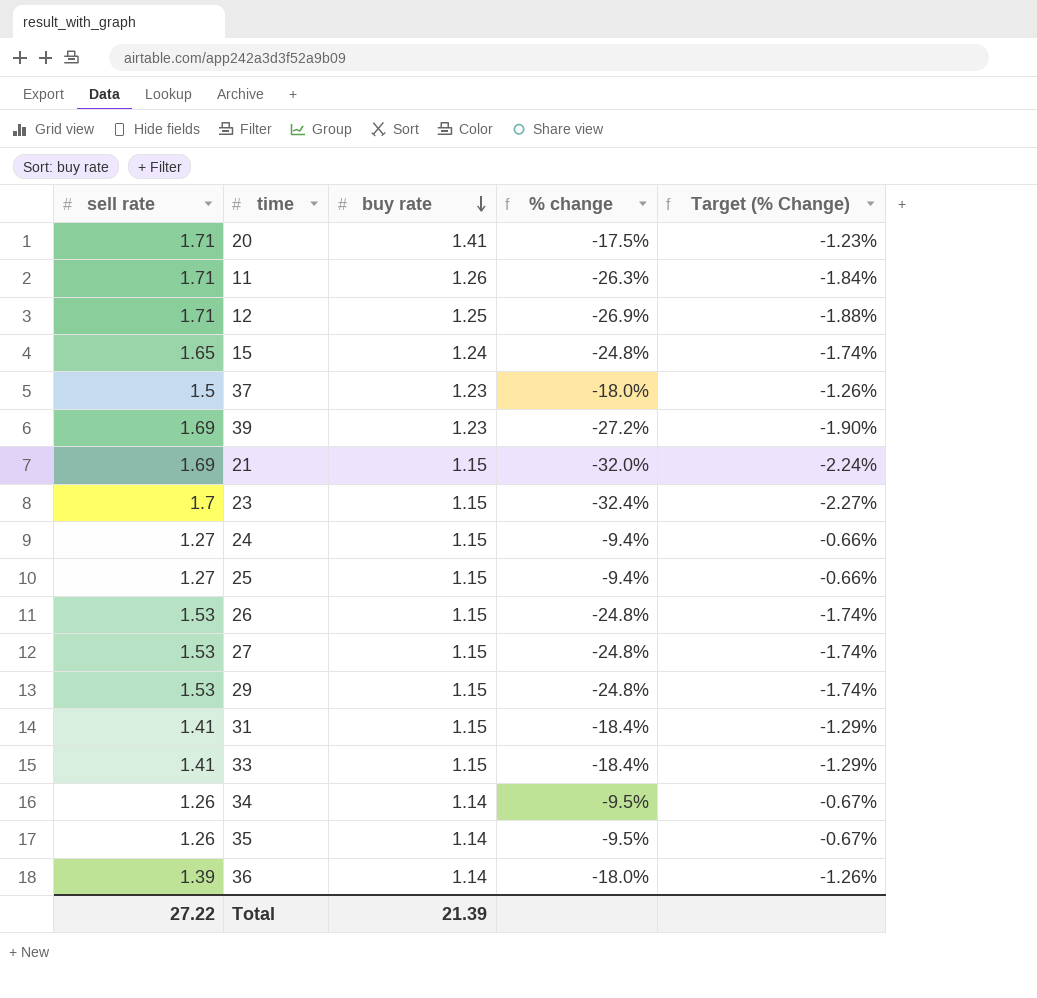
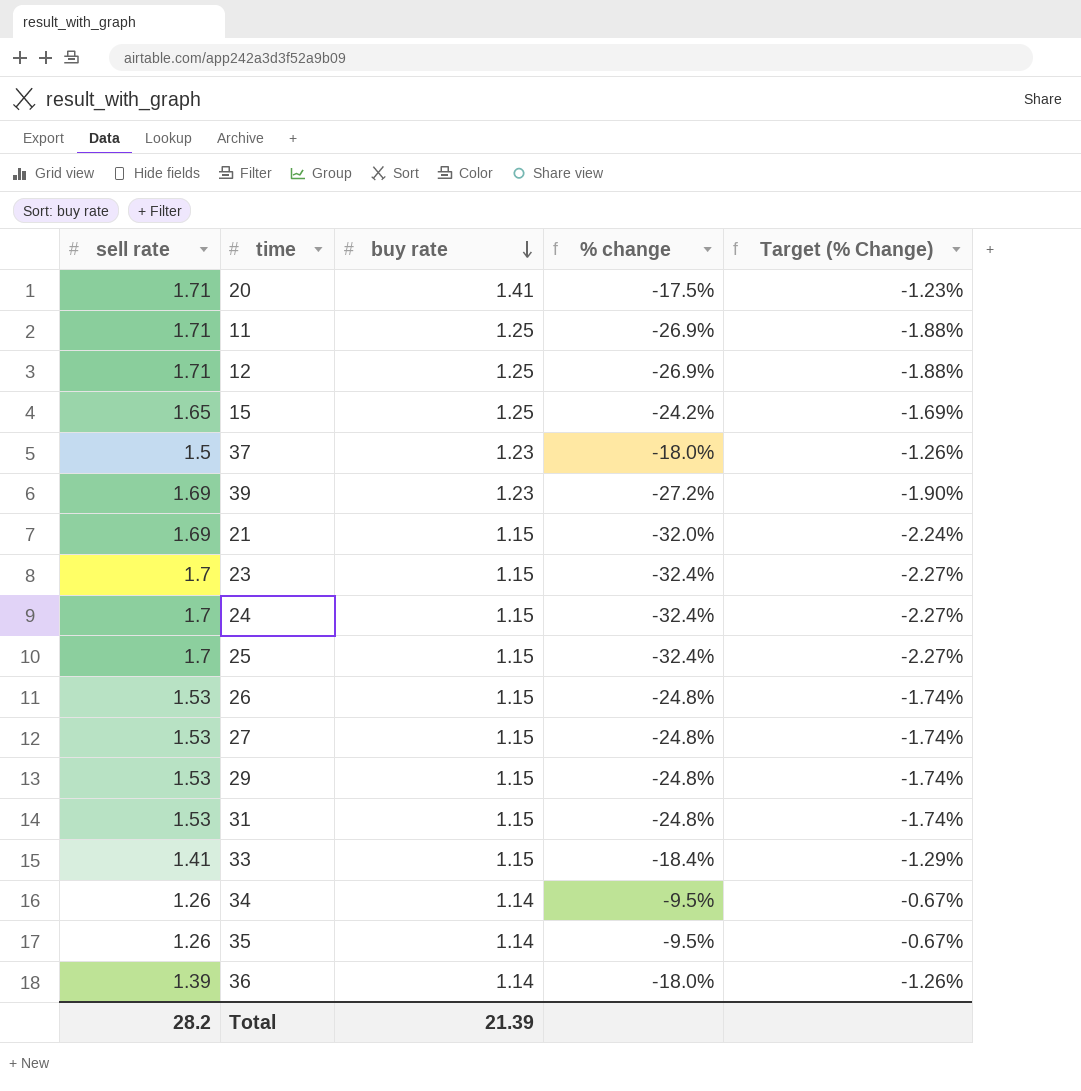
11 | buy rate: 1.26 -> 1.25
11 | % change: -26.3% -> -26.9%
11 | Target (% Change): -1.84% -> -1.88%
15 | buy rate: 1.24 -> 1.25
15 | % change: -24.8% -> -24.2%
15 | Target (% Change): -1.74% -> -1.69%
24 | sell rate: 1.27 -> 1.7
24 | % change: -9.4% -> -32.4%
24 | Target (% Change): -0.66% -> -2.27%
25 | sell rate: 1.27 -> 1.7
25 | % change: -9.4% -> -32.4%
25 | Target (% Change): -0.66% -> -2.27%
31 | sell rate: 1.41 -> 1.53
31 | % change: -18.4% -> -24.8%
31 | Target (% Change): -1.29% -> -1.74%
Total | sell rate: 27.22 -> 28.2

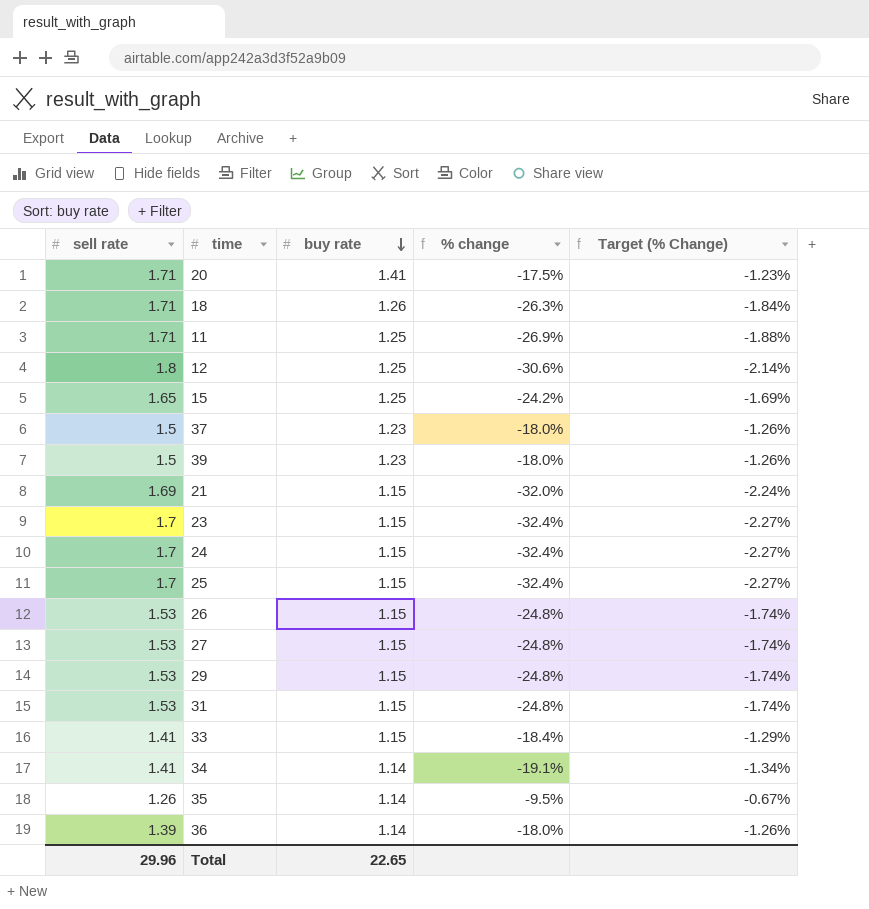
row 18: none -> 1.71 | 1.26 | -26.3% | -1.84%
12 | sell rate: 1.71 -> 1.8
12 | % change: -26.9% -> -30.6%
12 | Target (% Change): -1.88% -> -2.14%
39 | sell rate: 1.69 -> 1.5
39 | % change: -27.2% -> -18.0%
39 | Target (% Change): -1.90% -> -1.26%
34 | sell rate: 1.26 -> 1.41
34 | % change: -9.5% -> -19.1%
34 | Target (% Change): -0.67% -> -1.34%
Total | sell rate: 28.2 -> 29.96
Total | buy rate: 21.39 -> 22.65

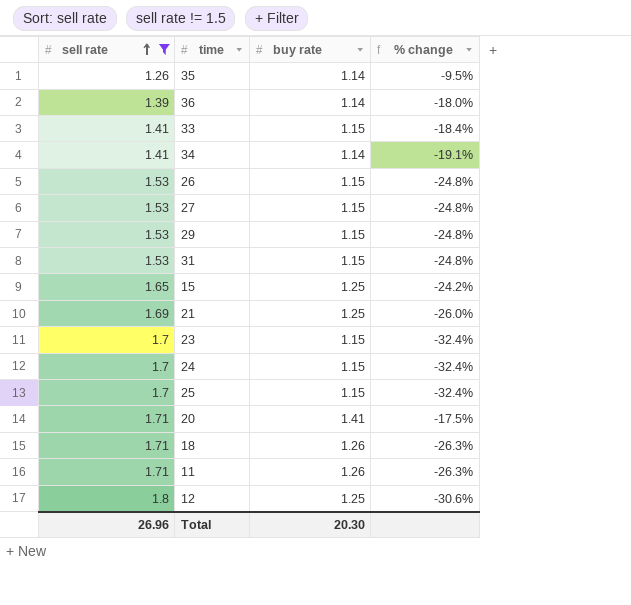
filter: none -> sell rate != 1.5
row order: buy rate descending -> sell rate ascending
column Target (% Change) | formula: [% change] * 0.07 -> none
21 | buy rate: 1.15 -> 1.25
21 | % change: -32.0% -> -26.0%
11 | buy rate: 1.25 -> 1.26
11 | % change: -26.9% -> -26.3%
Total | sell rate: 29.96 -> 26.96
Total | buy rate: 22.65 -> 20.30

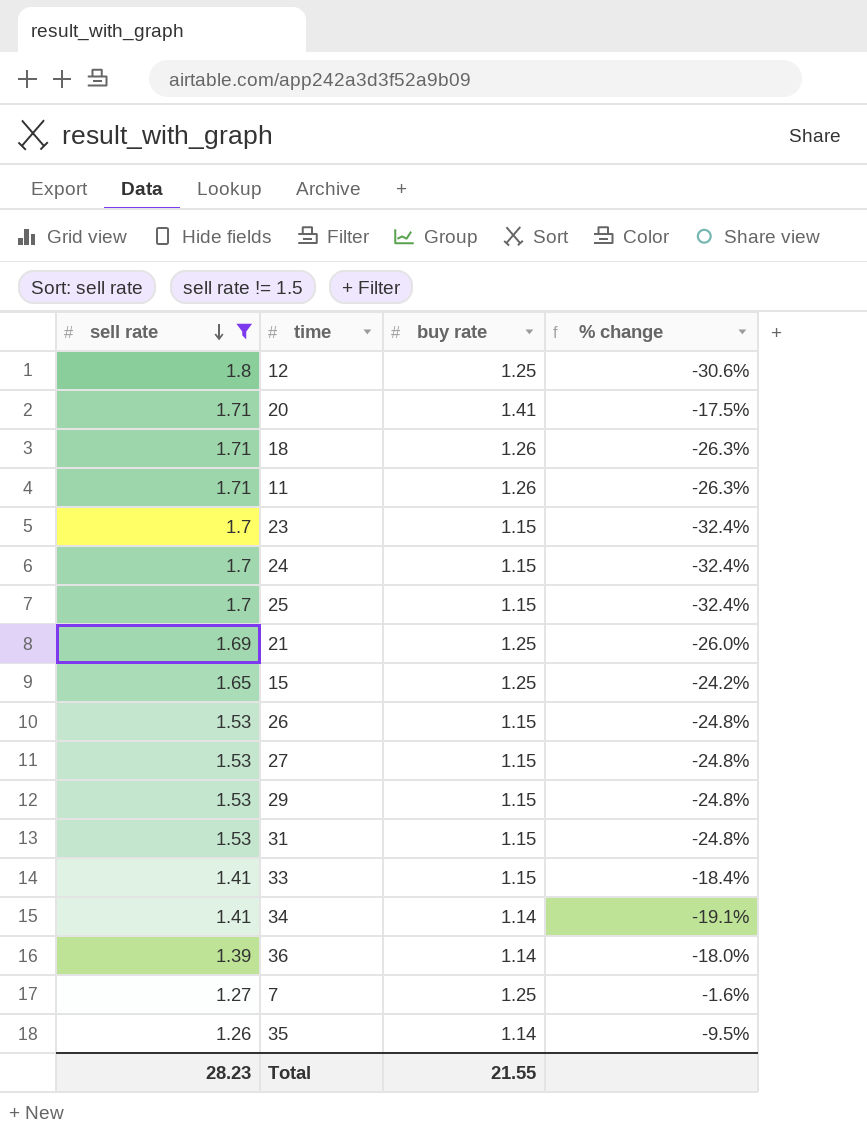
row order: sell rate ascending -> sell rate descending
row 7: none -> 1.27 | 1.25 | -1.6%
Total | sell rate: 26.96 -> 28.23
Total | buy rate: 20.30 -> 21.55

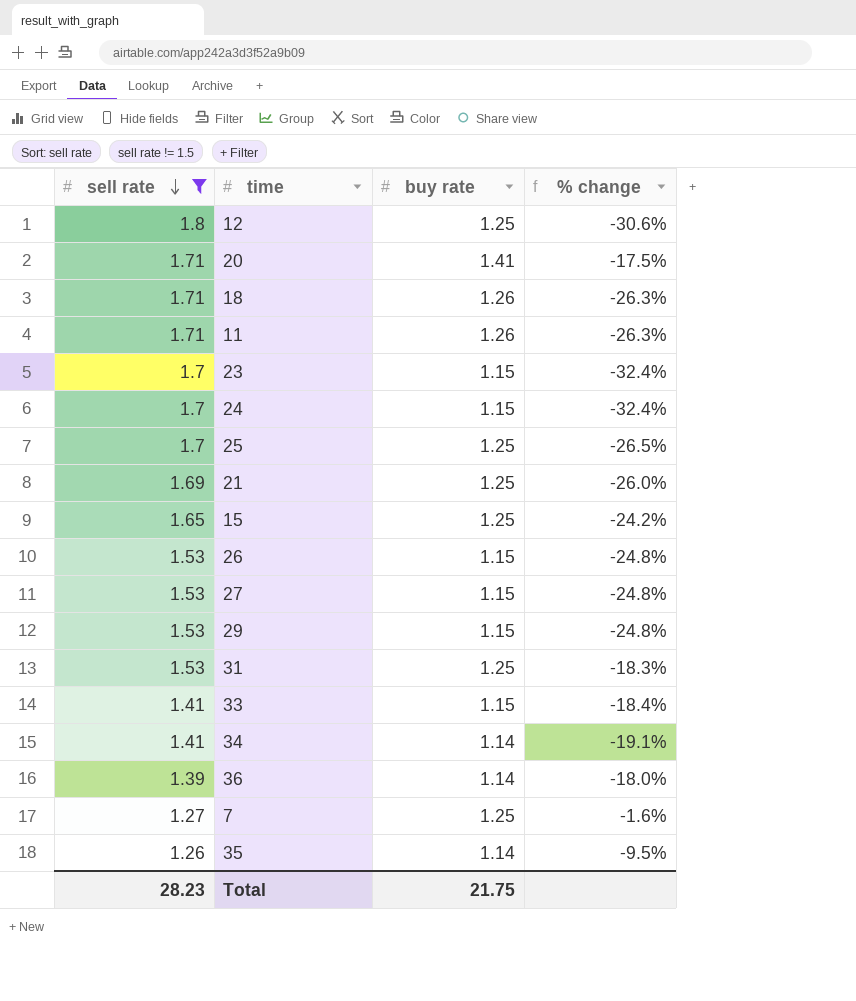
25 | buy rate: 1.15 -> 1.25
25 | % change: -32.4% -> -26.5%
31 | buy rate: 1.15 -> 1.25
31 | % change: -24.8% -> -18.3%
Total | buy rate: 21.55 -> 21.75

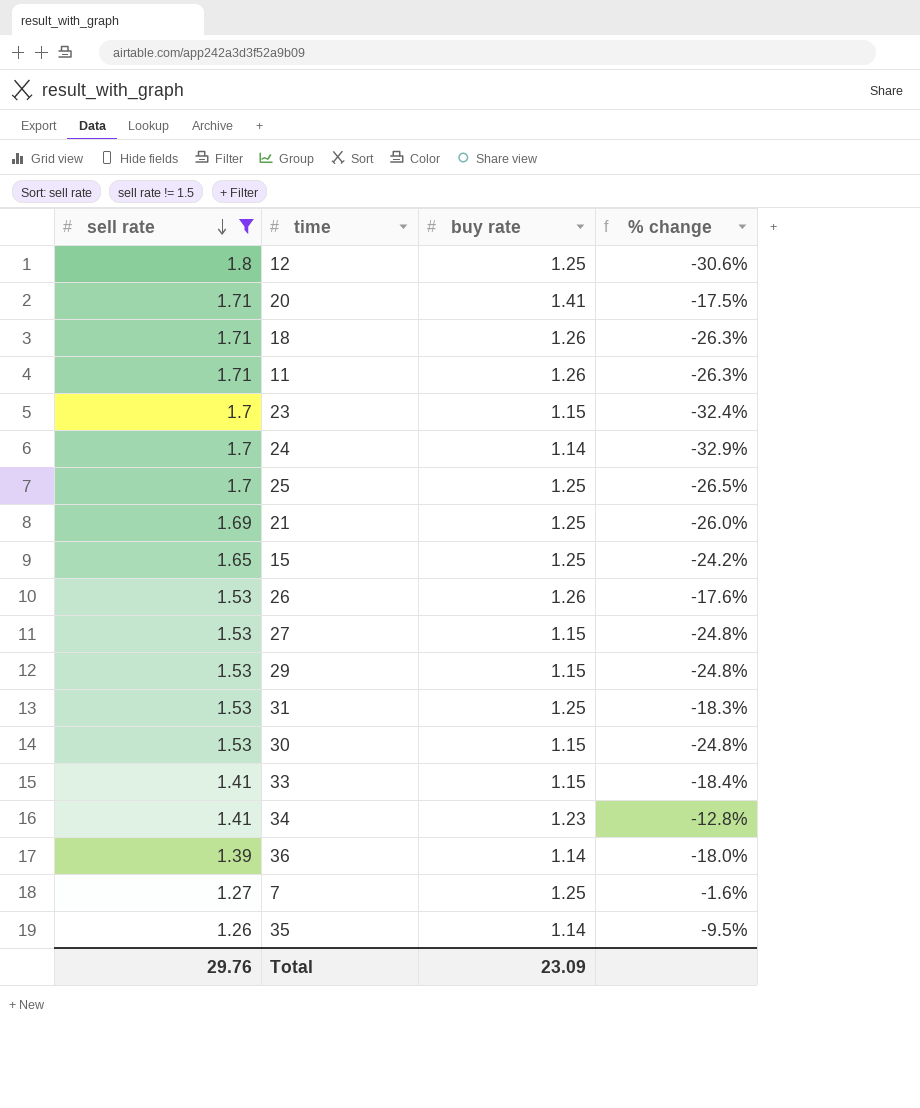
24 | buy rate: 1.15 -> 1.14
24 | % change: -32.4% -> -32.9%
26 | buy rate: 1.15 -> 1.26
26 | % change: -24.8% -> -17.6%
row 30: none -> 1.53 | 1.15 | -24.8%
34 | buy rate: 1.14 -> 1.23
34 | % change: -19.1% -> -12.8%
Total | sell rate: 28.23 -> 29.76
Total | buy rate: 21.75 -> 23.09

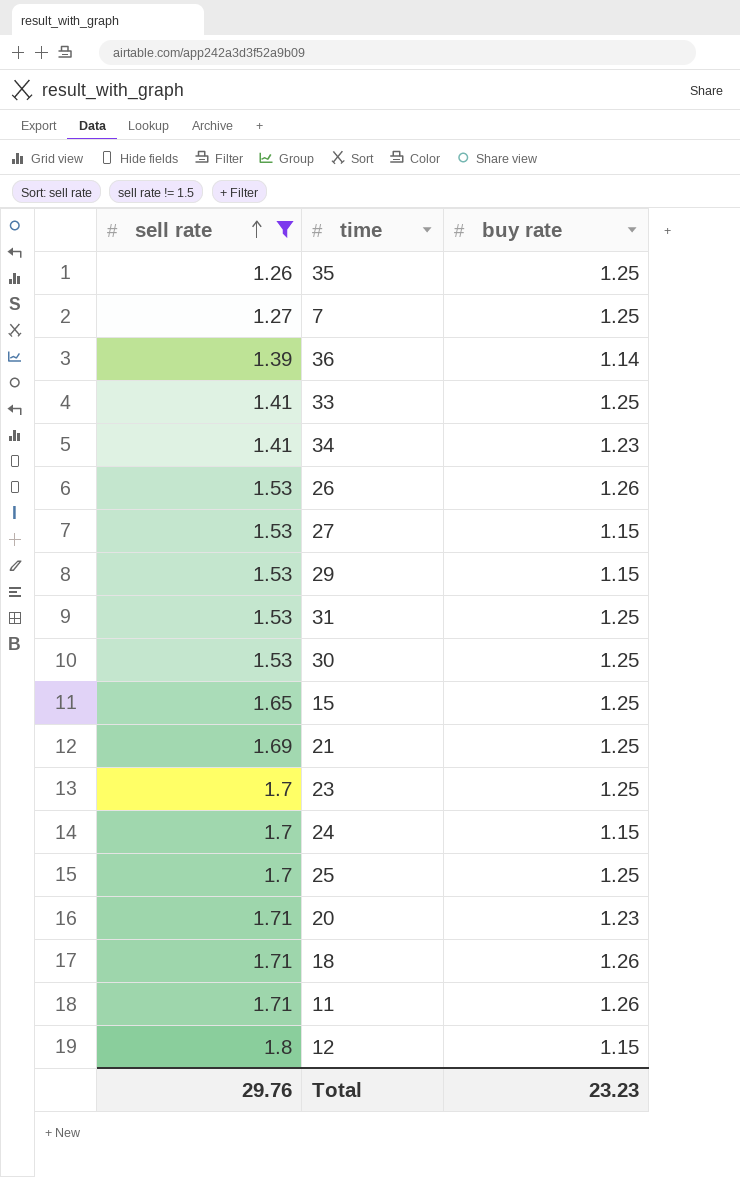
row order: sell rate descending -> sell rate ascending
column % change | formula: ([buy rate] - [sell rate]) / [sell rate] -> none
35 | buy rate: 1.14 -> 1.25
33 | buy rate: 1.15 -> 1.25
30 | buy rate: 1.15 -> 1.25
23 | buy rate: 1.15 -> 1.25
24 | buy rate: 1.14 -> 1.15
20 | buy rate: 1.41 -> 1.23
12 | buy rate: 1.25 -> 1.15
Total | buy rate: 23.09 -> 23.23

